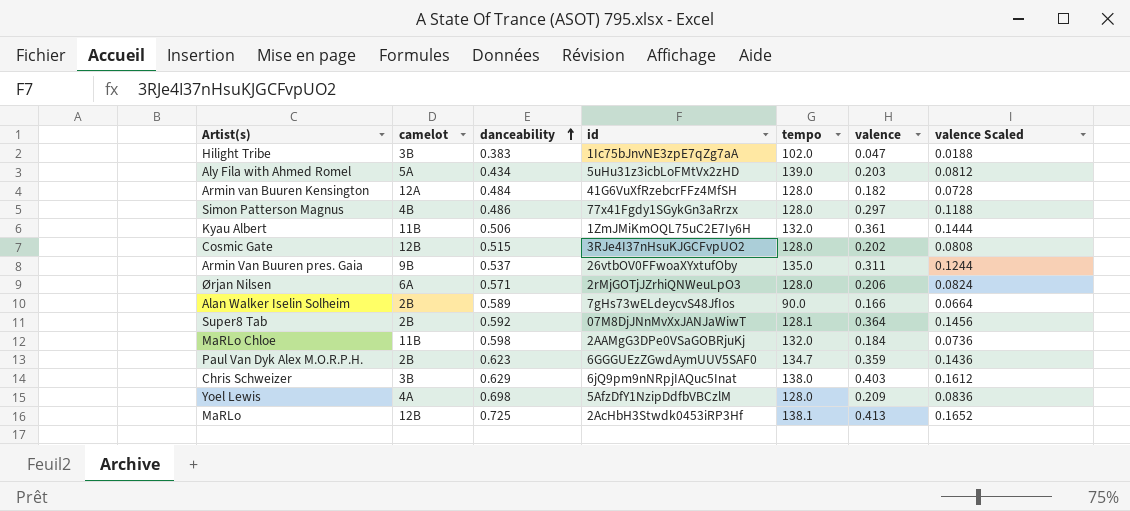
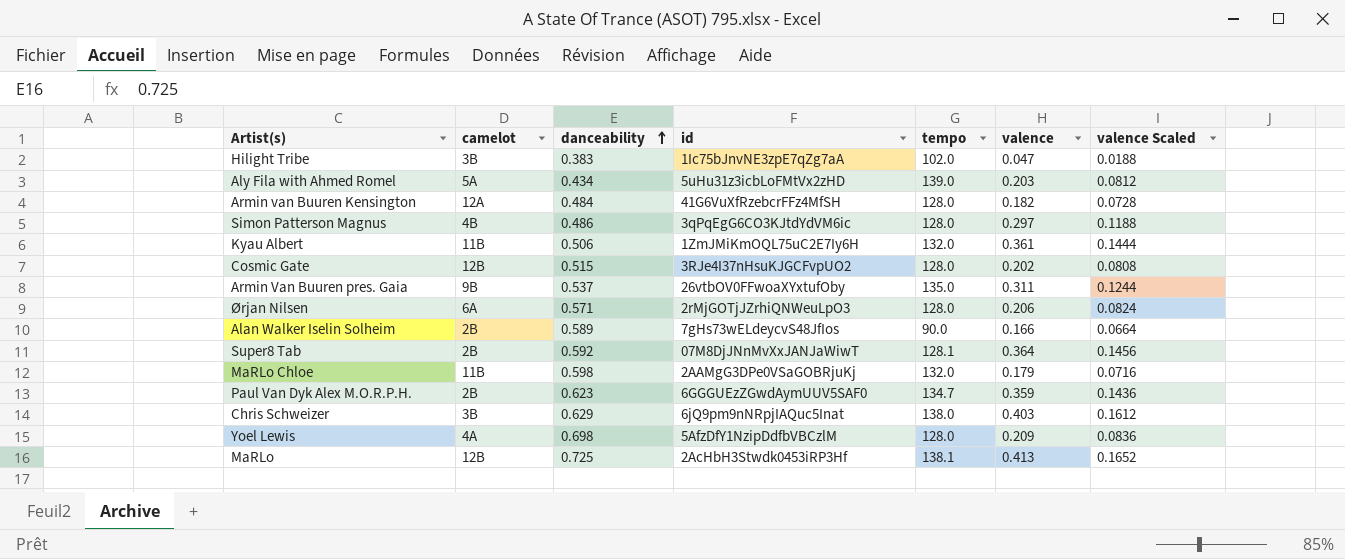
Simon Patterson Magnus | id: 77x41Fgdy1SGykGn3aRrzx -> 3qPqEgG6CO3KJtdYdVM6ic
MaRLo Chloe | valence: 0.184 -> 0.179
MaRLo Chloe | valence Scaled: 0.0736 -> 0.0716

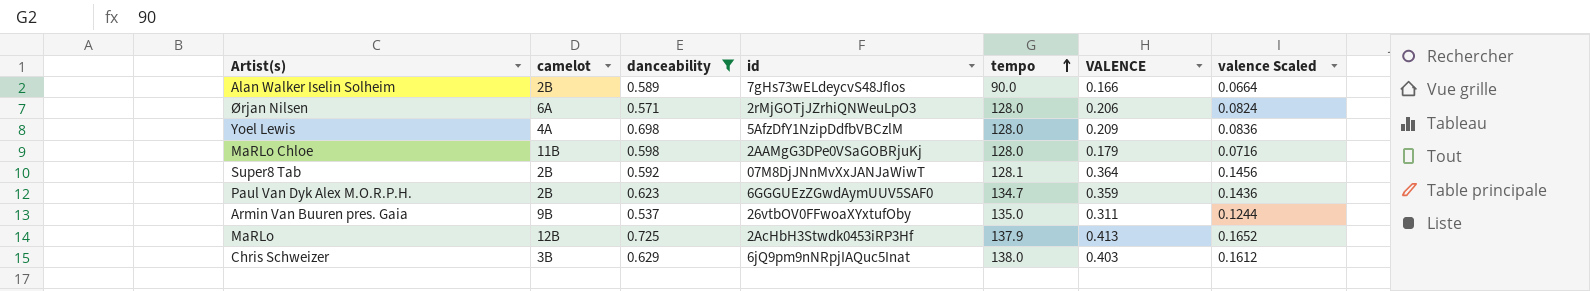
filter: none -> danceability >= 0.537
row order: danceability ascending -> tempo ascending
column name: valence -> VALENCE
MaRLo Chloe | tempo: 132.0 -> 128.0
MaRLo | tempo: 138.1 -> 137.9

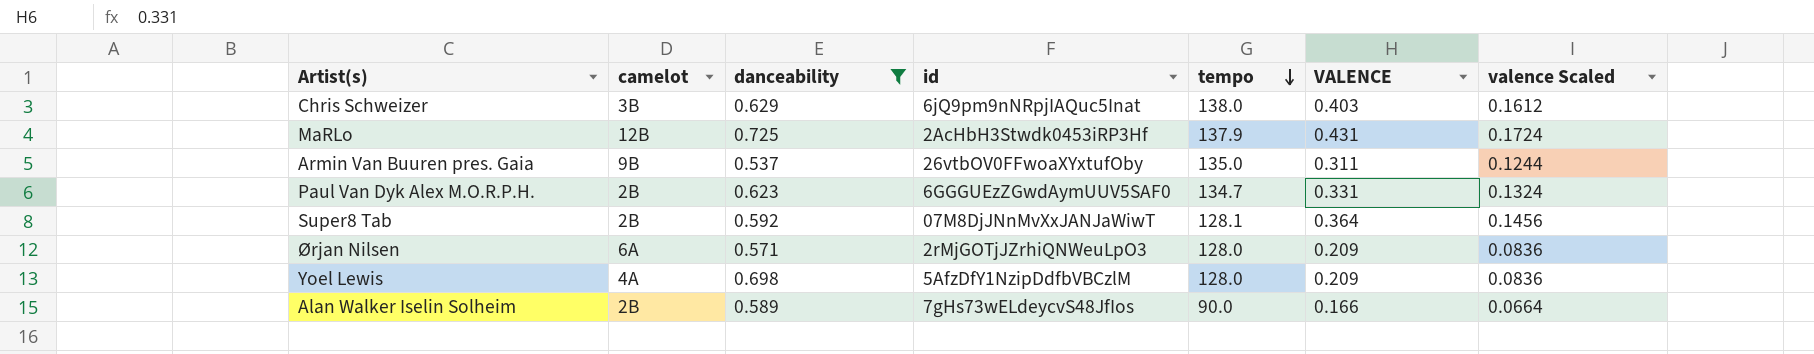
row order: tempo ascending -> tempo descending
row MaRLo Chloe: 11B | 0.598 | 2AAMgG3DPe0VSaGOBRjuKj | 128.0 | 0.179 | 0.0716 -> none
MaRLo | VALENCE: 0.413 -> 0.431
MaRLo | valence Scaled: 0.1652 -> 0.1724
Paul Van Dyk Alex M.O.R.P.H. | VALENCE: 0.359 -> 0.331
Paul Van Dyk Alex M.O.R.P.H. | valence Scaled: 0.1436 -> 0.1324
Ørjan Nilsen | VALENCE: 0.206 -> 0.209
Ørjan Nilsen | valence Scaled: 0.0824 -> 0.0836

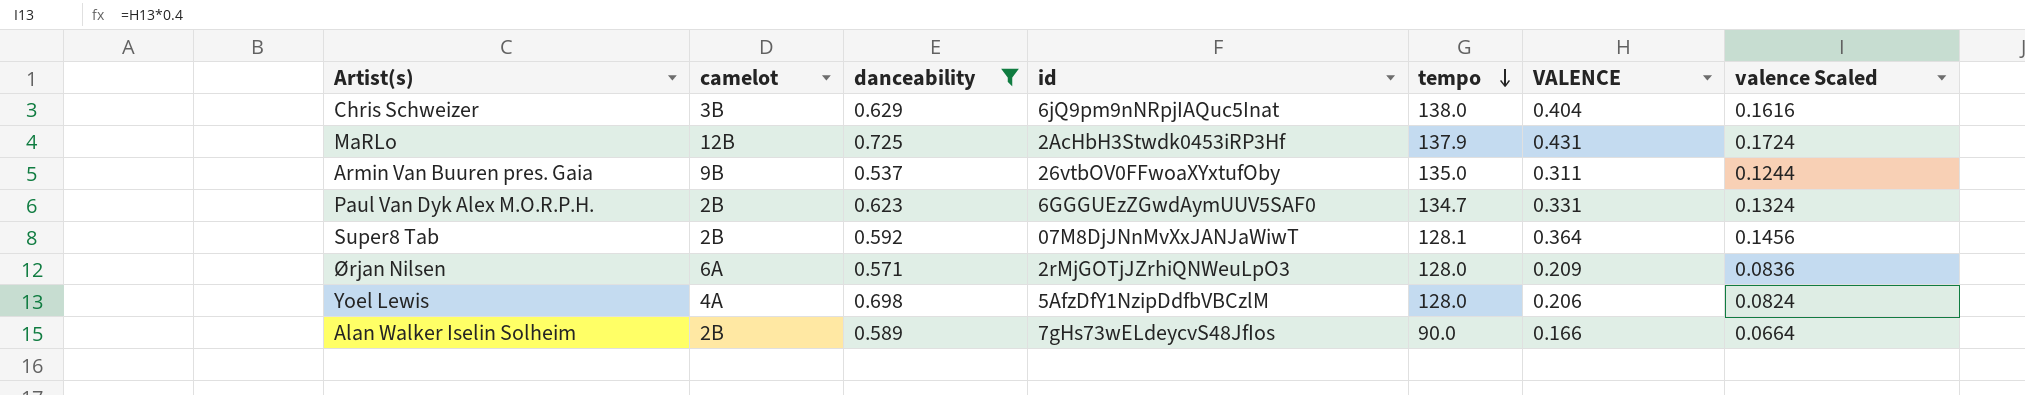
Chris Schweizer | VALENCE: 0.403 -> 0.404
Chris Schweizer | valence Scaled: 0.1612 -> 0.1616
Yoel Lewis | VALENCE: 0.209 -> 0.206
Yoel Lewis | valence Scaled: 0.0836 -> 0.0824

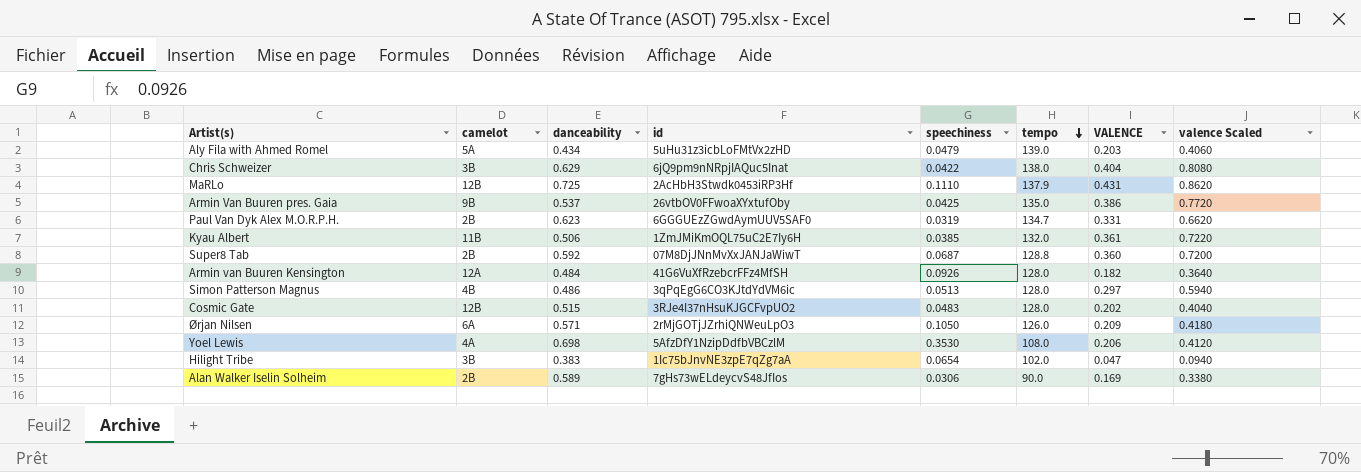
filter: danceability >= 0.537 -> none
column speechiness | position: none -> 5
column valence Scaled | formula: [VALENCE] * 0.4 -> [VALENCE] * 2
Armin Van Buuren pres. Gaia | VALENCE: 0.311 -> 0.386
Super8 Tab | tempo: 128.1 -> 128.8
Super8 Tab | VALENCE: 0.364 -> 0.360
Ørjan Nilsen | tempo: 128.0 -> 126.0
Yoel Lewis | tempo: 128.0 -> 108.0
Alan Walker Iselin Solheim | VALENCE: 0.166 -> 0.169

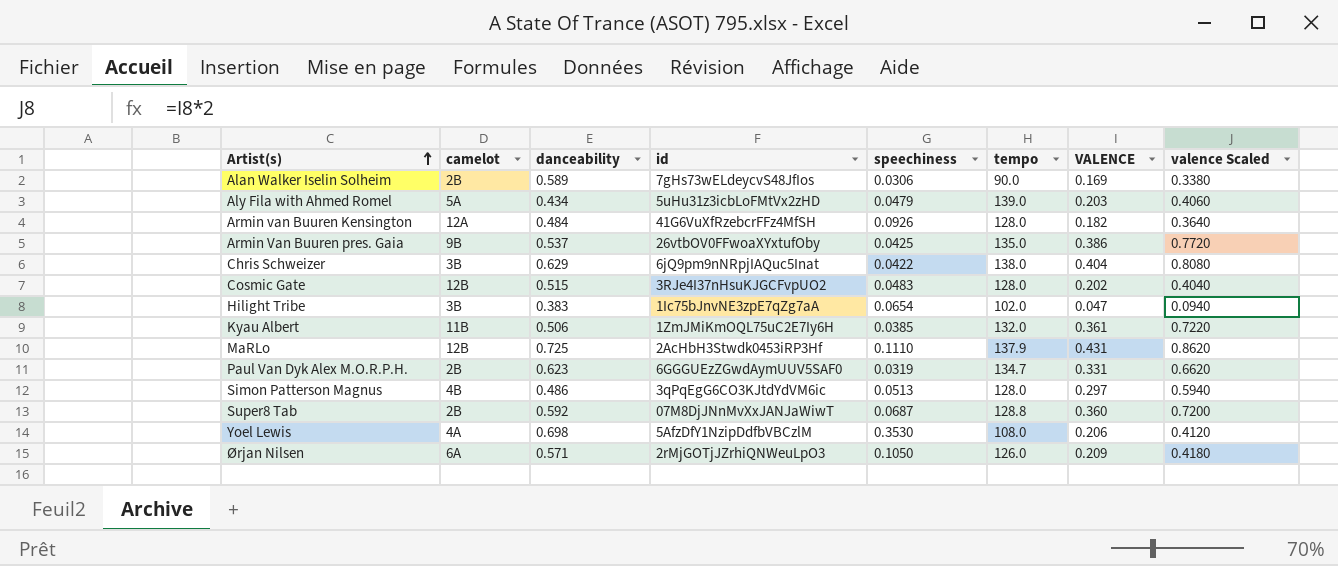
row order: tempo descending -> Artist(s) ascending

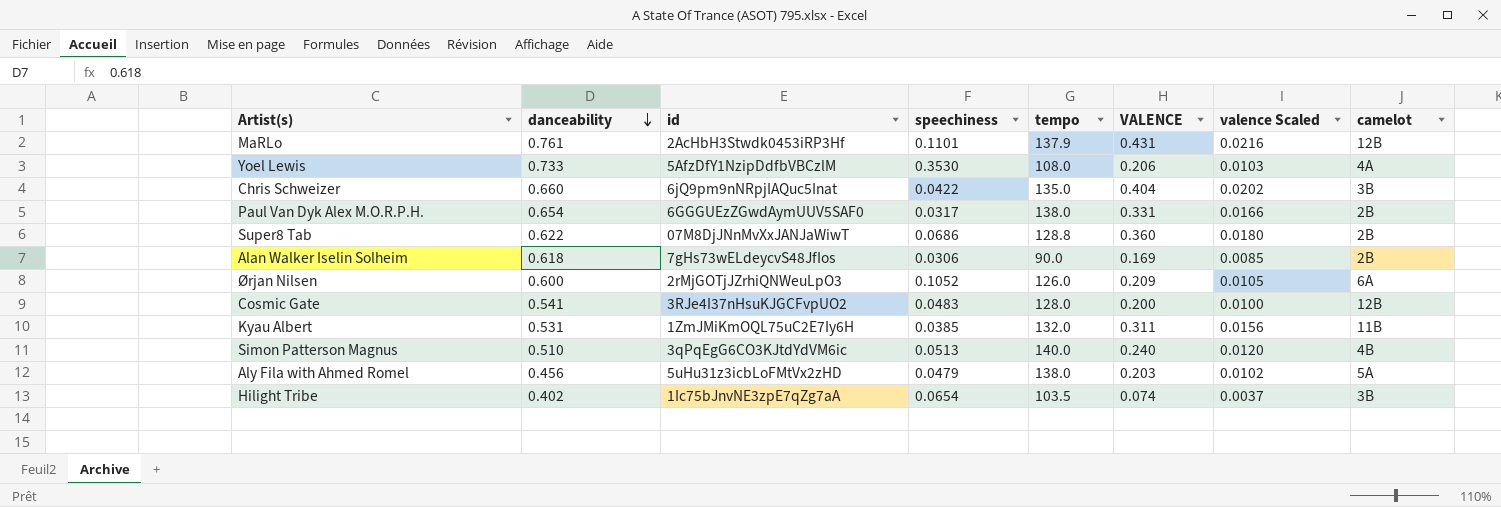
row order: Artist(s) ascending -> danceability descending
column valence Scaled | formula: [VALENCE] * 2 -> [VALENCE] * 0.05
column camelot | position: 2 -> 8
row Armin van Buuren Kensington: 12A | 0.484 | 41G6VuXfRzebcrFFz4MfSH | 0.0926 | 128.0 | 0.182 | 0.3640 -> none
row Armin Van Buuren pres. Gaia: 9B | 0.537 | 26vtbOV0FFwoaXYxtufOby | 0.0425 | 135.0 | 0.386 | 0.7720 -> none
MaRLo | danceability: 0.725 -> 0.761
MaRLo | speechiness: 0.1110 -> 0.1101
Yoel Lewis | danceability: 0.698 -> 0.733
Chris Schweizer | danceability: 0.629 -> 0.660
Chris Schweizer | tempo: 138.0 -> 135.0
Paul Van Dyk Alex M.O.R.P.H. | danceability: 0.623 -> 0.654
Paul Van Dyk Alex M.O.R.P.H. | speechiness: 0.0319 -> 0.0317
Paul Van Dyk Alex M.O.R.P.H. | tempo: 134.7 -> 138.0
Super8 Tab | danceability: 0.592 -> 0.622
Super8 Tab | speechiness: 0.0687 -> 0.0686
Alan Walker Iselin Solheim | danceability: 0.589 -> 0.618
Ørjan Nilsen | danceability: 0.571 -> 0.600
Ørjan Nilsen | speechiness: 0.1050 -> 0.1052
Cosmic Gate | danceability: 0.515 -> 0.541
Cosmic Gate | VALENCE: 0.202 -> 0.200
Kyau Albert | danceability: 0.506 -> 0.531
Kyau Albert | VALENCE: 0.361 -> 0.311
Simon Patterson Magnus | danceability: 0.486 -> 0.510
Simon Patterson Magnus | tempo: 128.0 -> 140.0
Simon Patterson Magnus | VALENCE: 0.297 -> 0.240
Aly Fila with Ahmed Romel | danceability: 0.434 -> 0.456
Aly Fila with Ahmed Romel | tempo: 139.0 -> 138.0
Hilight Tribe | danceability: 0.383 -> 0.402
Hilight Tribe | tempo: 102.0 -> 103.5
Hilight Tribe | VALENCE: 0.047 -> 0.074

